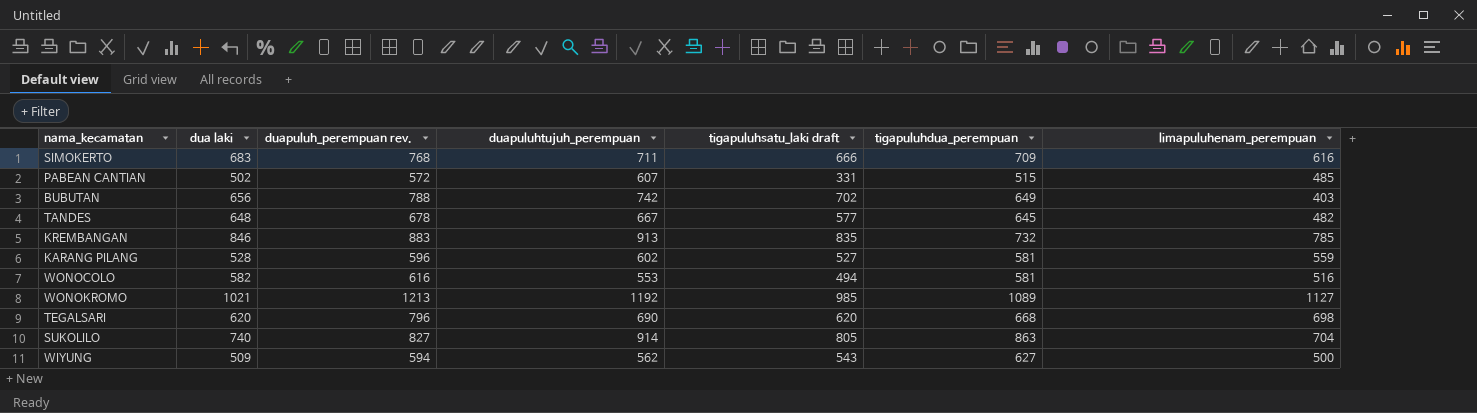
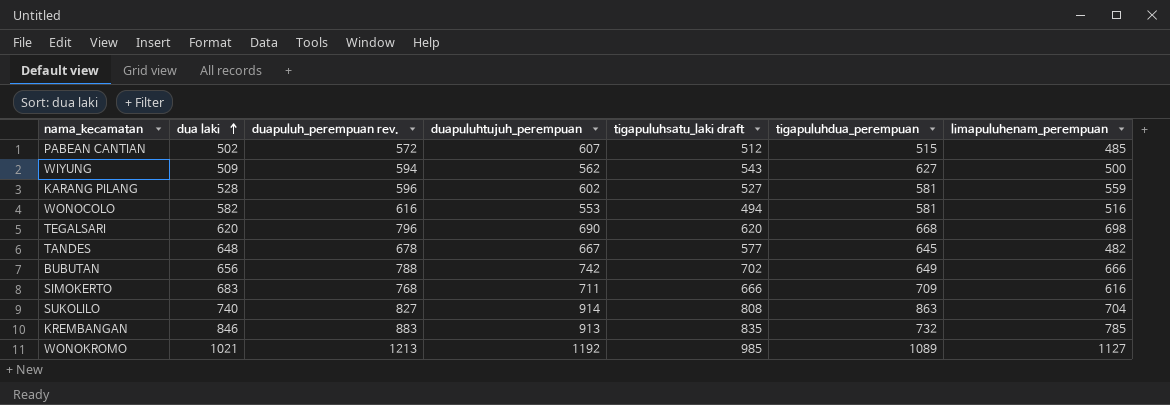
row order: none -> dua laki ascending
PABEAN CANTIAN | tigapuluhsatu_laki draft: 331 -> 512
BUBUTAN | limapuluhenam_perempuan: 403 -> 666
SUKOLILO | tigapuluhsatu_laki draft: 805 -> 808

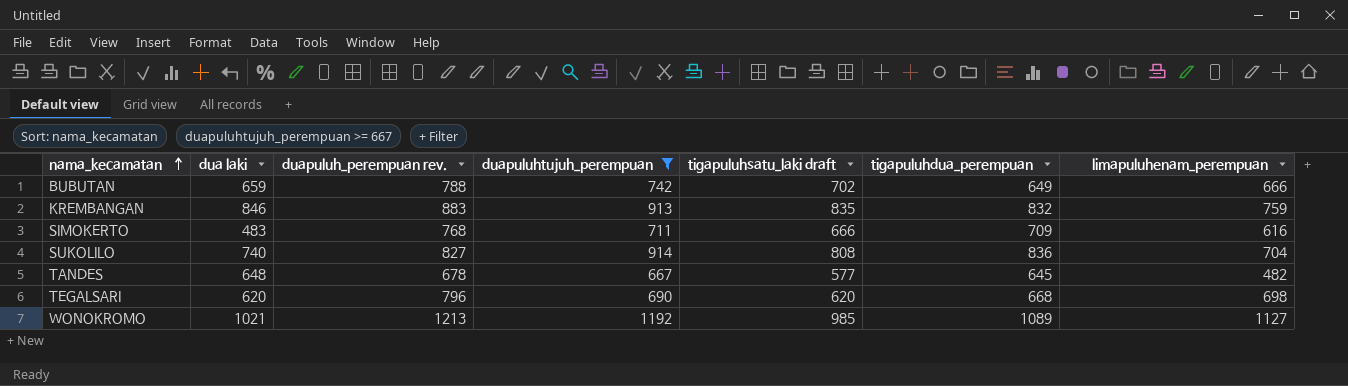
filter: none -> duapuluhtujuh_perempuan >= 667
row order: dua laki ascending -> nama_kecamatan ascending
BUBUTAN | dua laki: 656 -> 659
KREMBANGAN | tigapuluhdua_perempuan: 732 -> 832
KREMBANGAN | limapuluhenam_perempuan: 785 -> 759
SIMOKERTO | dua laki: 683 -> 483
SUKOLILO | tigapuluhdua_perempuan: 863 -> 836

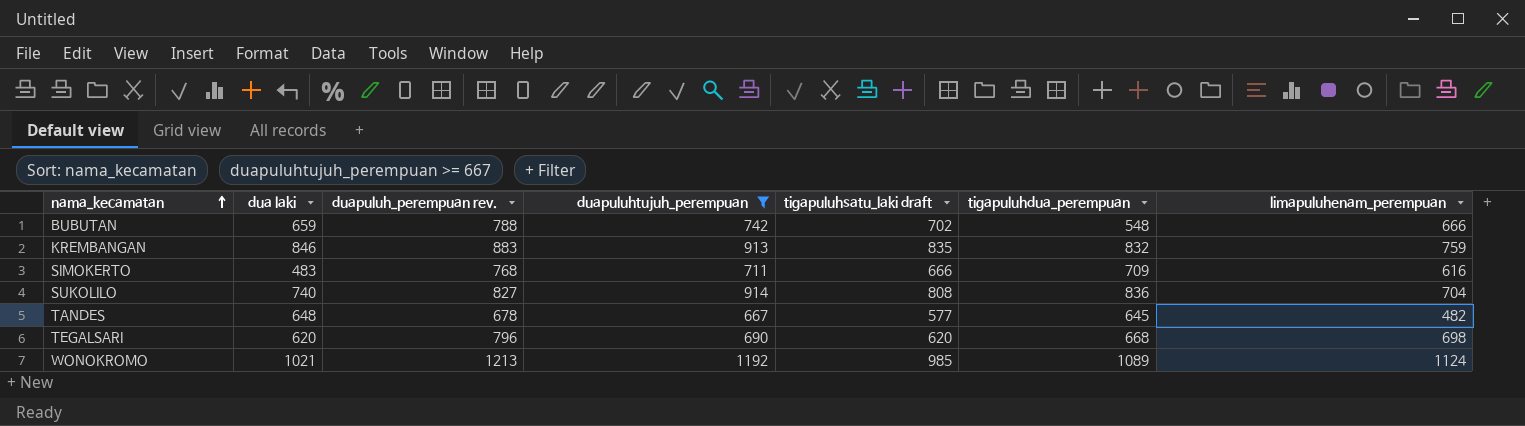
BUBUTAN | tigapuluhdua_perempuan: 649 -> 548
WONOKROMO | limapuluhenam_perempuan: 1127 -> 1124

